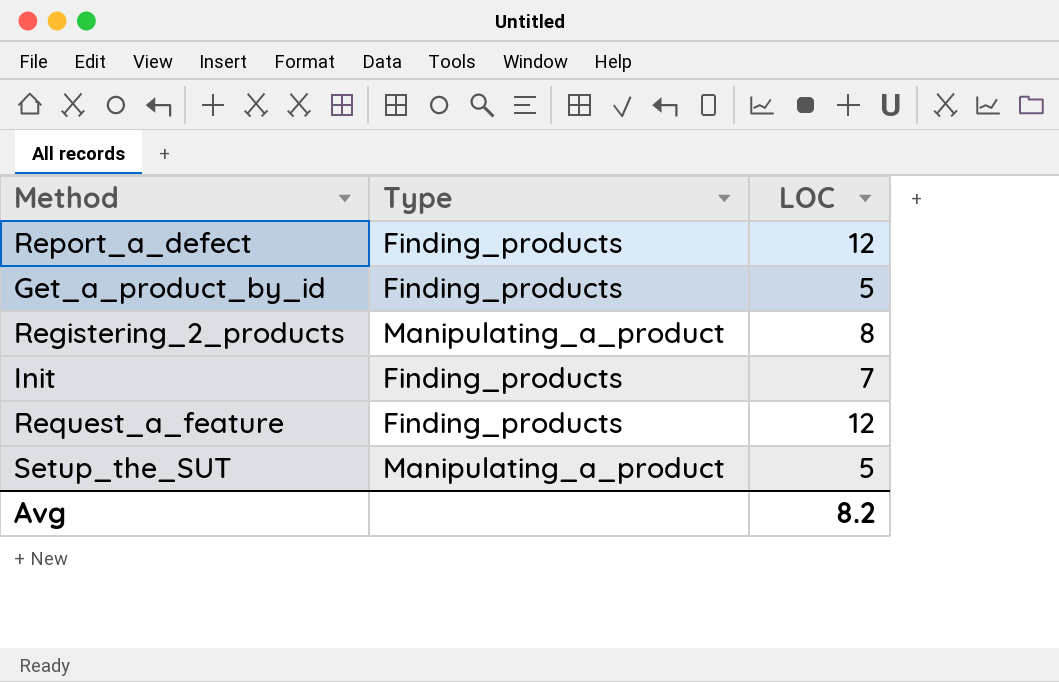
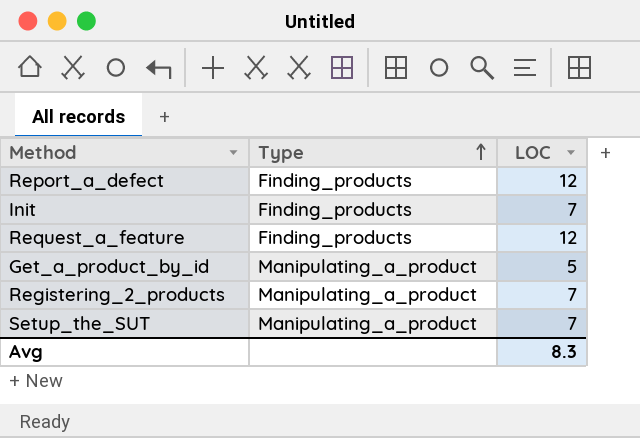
row order: none -> Type ascending
Get_a_product_by_id | Type: Finding_products -> Manipulating_a_product
Registering_2_products | LOC: 8 -> 7
Setup_the_SUT | LOC: 5 -> 7
Avg | LOC: 8.2 -> 8.3

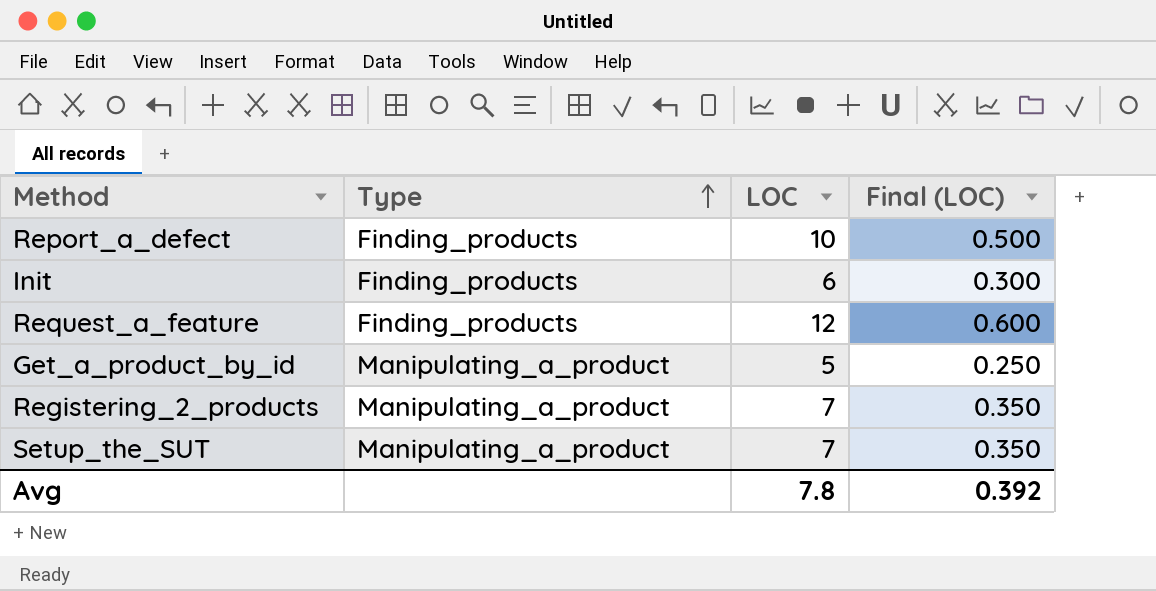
column Final (LOC) | formula: none -> [LOC] * 0.05
Report_a_defect | LOC: 12 -> 10
Init | LOC: 7 -> 6
Avg | LOC: 8.3 -> 7.8

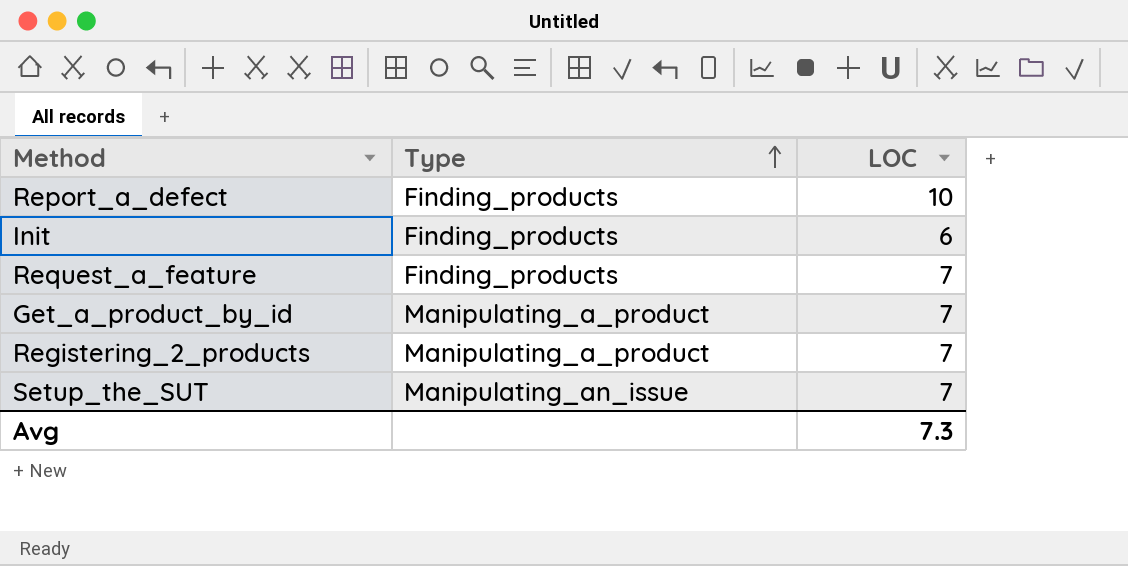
column Final (LOC) | formula: [LOC] * 0.05 -> none
Request_a_feature | LOC: 12 -> 7
Get_a_product_by_id | LOC: 5 -> 7
Setup_the_SUT | Type: Manipulating_a_product -> Manipulating_an_issue
Avg | LOC: 7.8 -> 7.3

